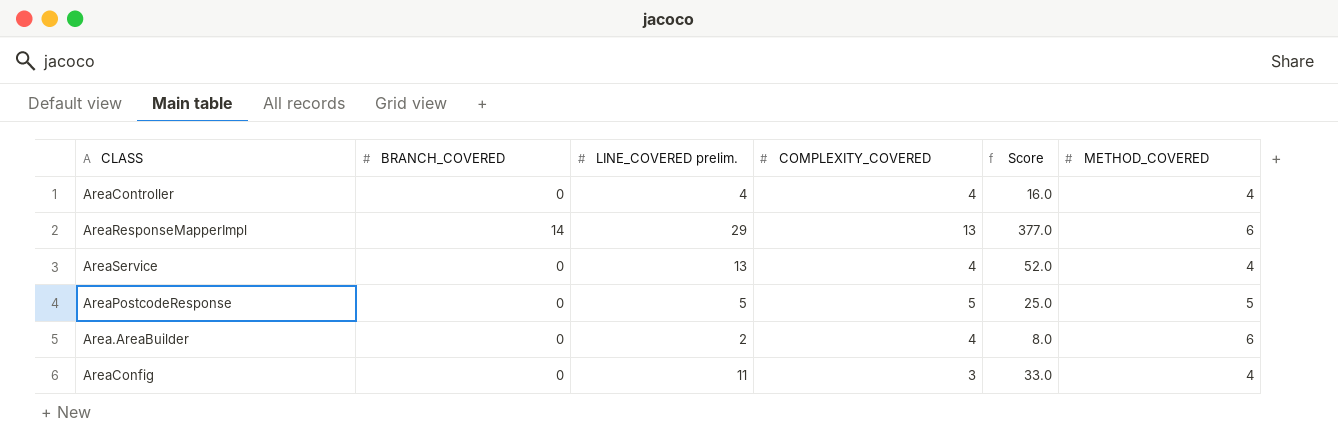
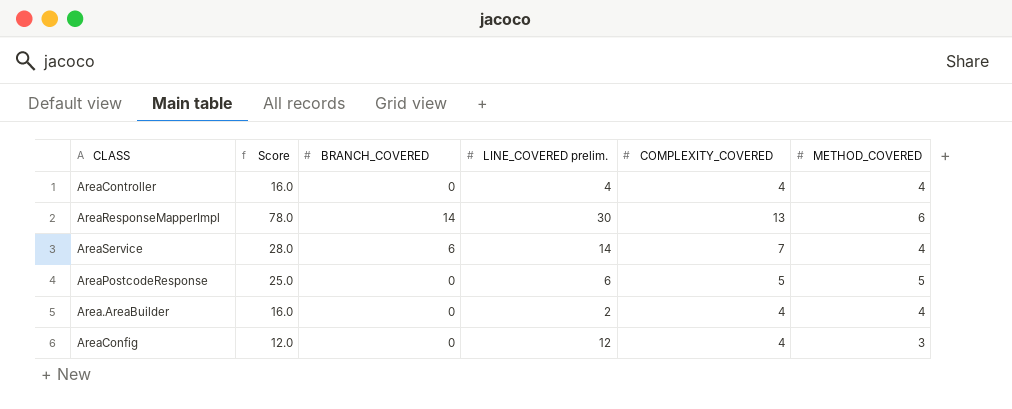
column Score | formula: [LINE_COVERED prelim.] * [COMPLEXITY_COVERED] -> [COMPLEXITY_COVERED] * [METHOD_COVERED]
column Score | position: 5 -> 2
AreaResponseMapperImpl | LINE_COVERED prelim.: 29 -> 30
AreaService | BRANCH_COVERED: 0 -> 6
AreaService | LINE_COVERED prelim.: 13 -> 14
AreaService | COMPLEXITY_COVERED: 4 -> 7
AreaPostcodeResponse | LINE_COVERED prelim.: 5 -> 6
Area.AreaBuilder | METHOD_COVERED: 6 -> 4
AreaConfig | LINE_COVERED prelim.: 11 -> 12
AreaConfig | COMPLEXITY_COVERED: 3 -> 4
AreaConfig | METHOD_COVERED: 4 -> 3

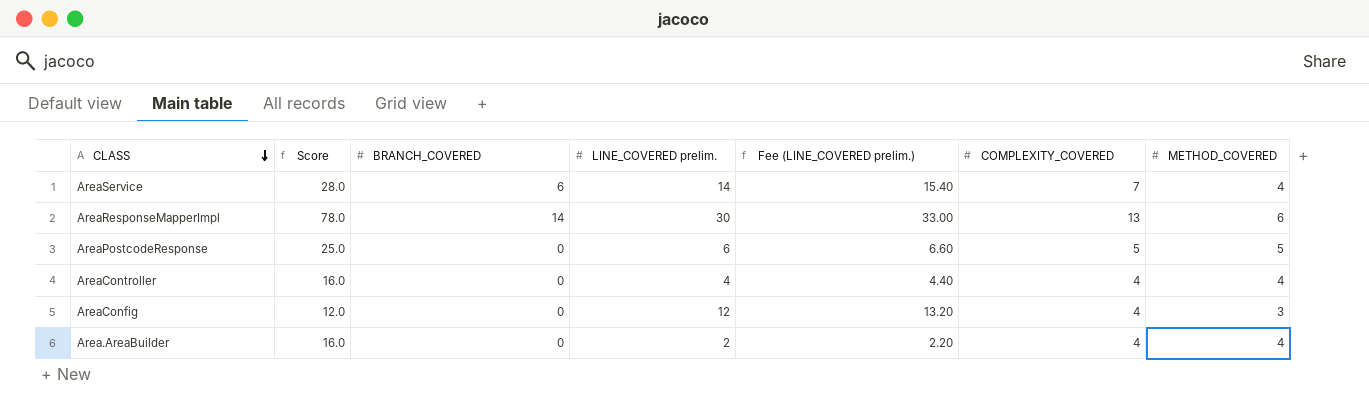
row order: none -> CLASS descending
column Fee (LINE_COVERED prelim.) | formula: none -> [LINE_COVERED prelim.] * 1.1

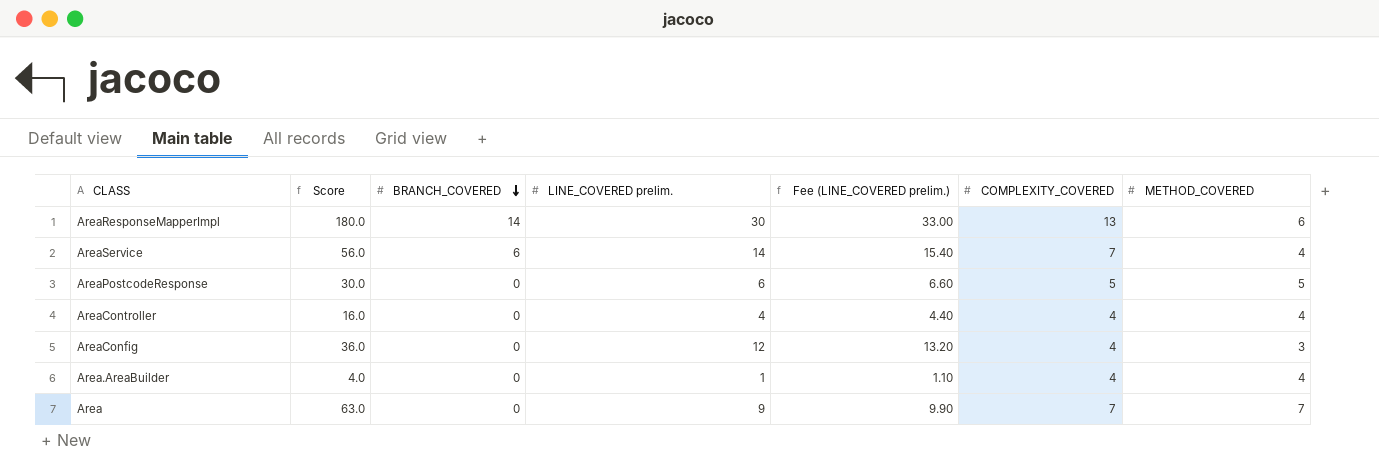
row order: CLASS descending -> BRANCH_COVERED descending
column Score | formula: [COMPLEXITY_COVERED] * [METHOD_COVERED] -> [LINE_COVERED prelim.] * [METHOD_COVERED]
Area.AreaBuilder | LINE_COVERED prelim.: 2 -> 1
Area.AreaBuilder | Fee (LINE_COVERED prelim.): 2.20 -> 1.10
row Area: none -> 63.0 | 0 | 9 | 9.90 | 7 | 7

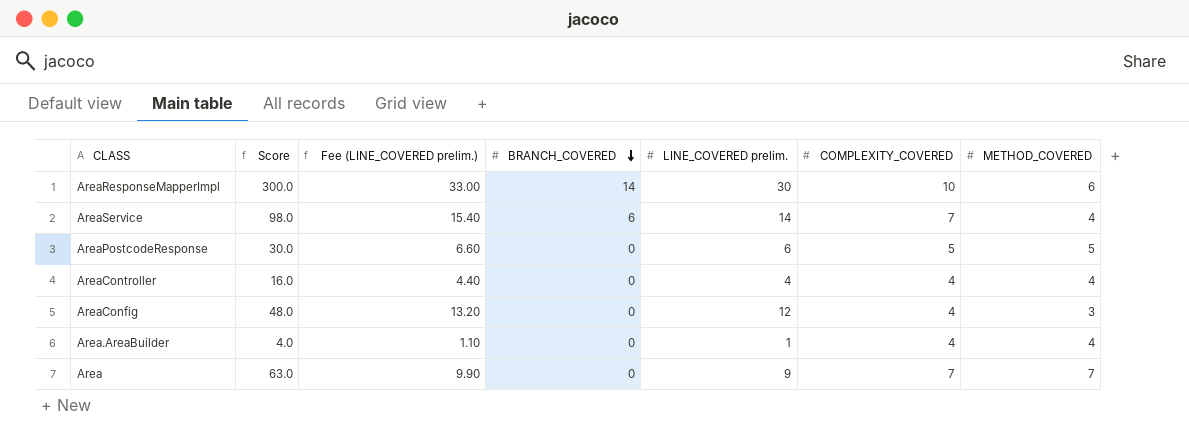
column Score | formula: [LINE_COVERED prelim.] * [METHOD_COVERED] -> [LINE_COVERED prelim.] * [COMPLEXITY_COVERED]
column Fee (LINE_COVERED prelim.) | position: 5 -> 3
AreaResponseMapperImpl | COMPLEXITY_COVERED: 13 -> 10

